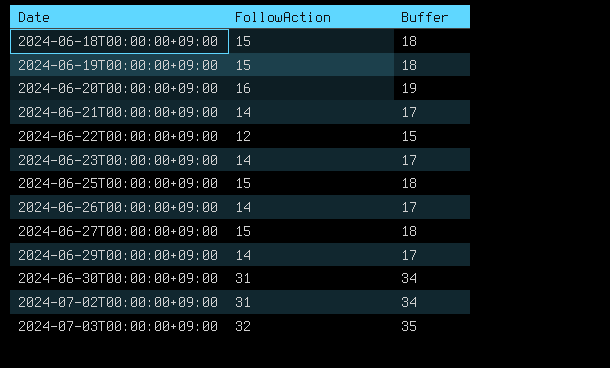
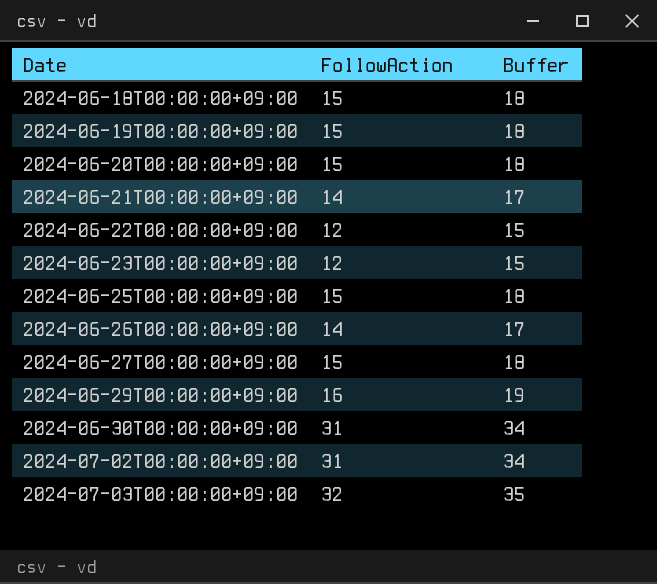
2024-06-20T00:00:00+09:00 | FollowAction: 16 -> 15
2024-06-20T00:00:00+09:00 | Buffer: 19 -> 18
2024-06-23T00:00:00+09:00 | FollowAction: 14 -> 12
2024-06-23T00:00:00+09:00 | Buffer: 17 -> 15
2024-06-29T00:00:00+09:00 | FollowAction: 14 -> 16
2024-06-29T00:00:00+09:00 | Buffer: 17 -> 19

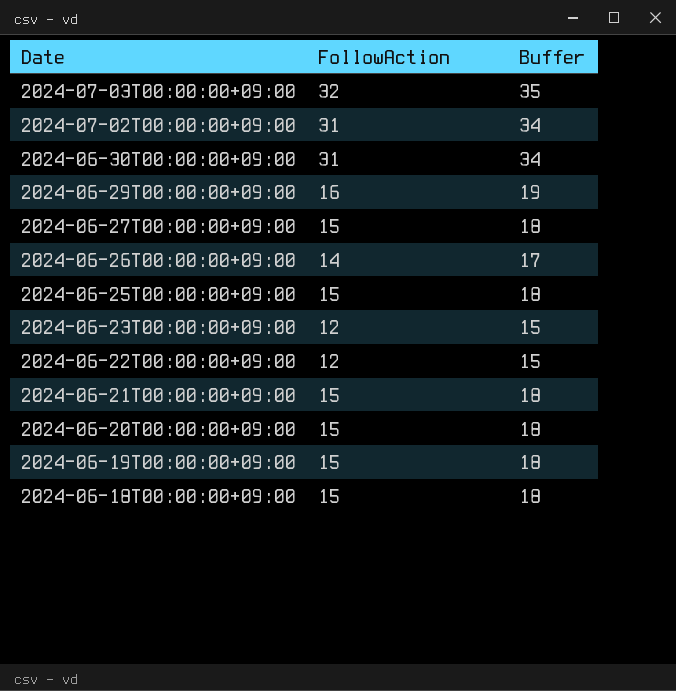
row order: Date ascending -> Date descending
2024-06-21T00:00:00+09:00 | FollowAction: 14 -> 15
2024-06-21T00:00:00+09:00 | Buffer: 17 -> 18

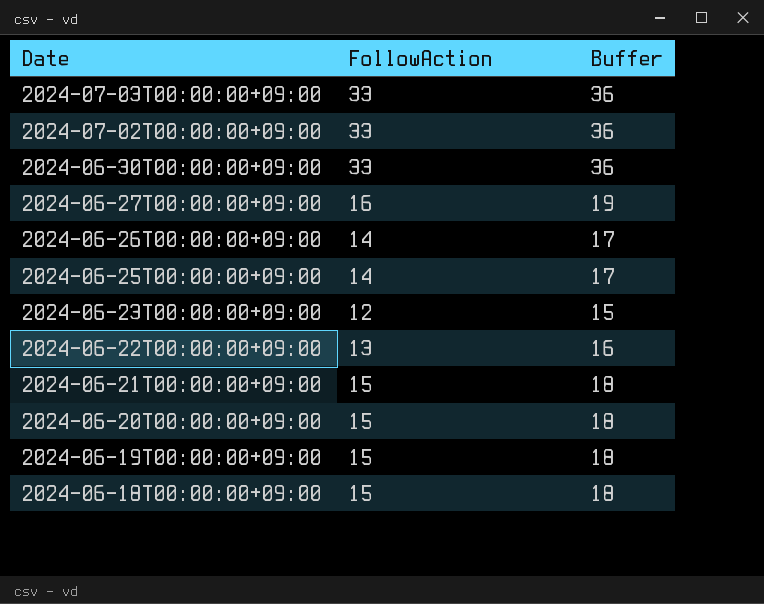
row 2024-06-29T00:00:00+09:00: 16 | 19 -> none
2024-07-03T00:00:00+09:00 | FollowAction: 32 -> 33
2024-07-03T00:00:00+09:00 | Buffer: 35 -> 36
2024-07-02T00:00:00+09:00 | FollowAction: 31 -> 33
2024-07-02T00:00:00+09:00 | Buffer: 34 -> 36
2024-06-30T00:00:00+09:00 | FollowAction: 31 -> 33
2024-06-30T00:00:00+09:00 | Buffer: 34 -> 36
2024-06-27T00:00:00+09:00 | FollowAction: 15 -> 16
2024-06-27T00:00:00+09:00 | Buffer: 18 -> 19
2024-06-25T00:00:00+09:00 | FollowAction: 15 -> 14
2024-06-25T00:00:00+09:00 | Buffer: 18 -> 17
2024-06-22T00:00:00+09:00 | FollowAction: 12 -> 13
2024-06-22T00:00:00+09:00 | Buffer: 15 -> 16

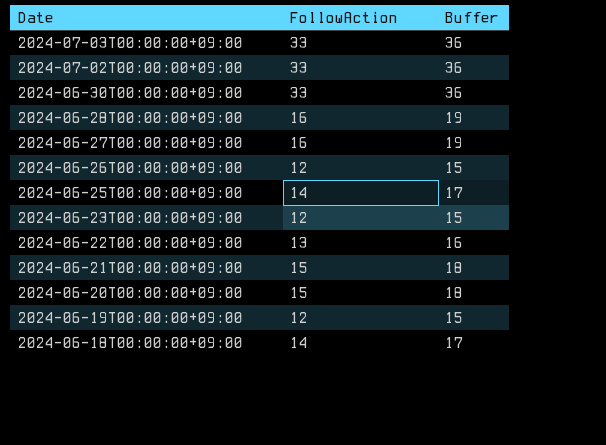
row 2024-06-28T00:00:00+09:00: none -> 16 | 19
2024-06-26T00:00:00+09:00 | FollowAction: 14 -> 12
2024-06-26T00:00:00+09:00 | Buffer: 17 -> 15
2024-06-19T00:00:00+09:00 | FollowAction: 15 -> 12
2024-06-19T00:00:00+09:00 | Buffer: 18 -> 15
2024-06-18T00:00:00+09:00 | FollowAction: 15 -> 14
2024-06-18T00:00:00+09:00 | Buffer: 18 -> 17

